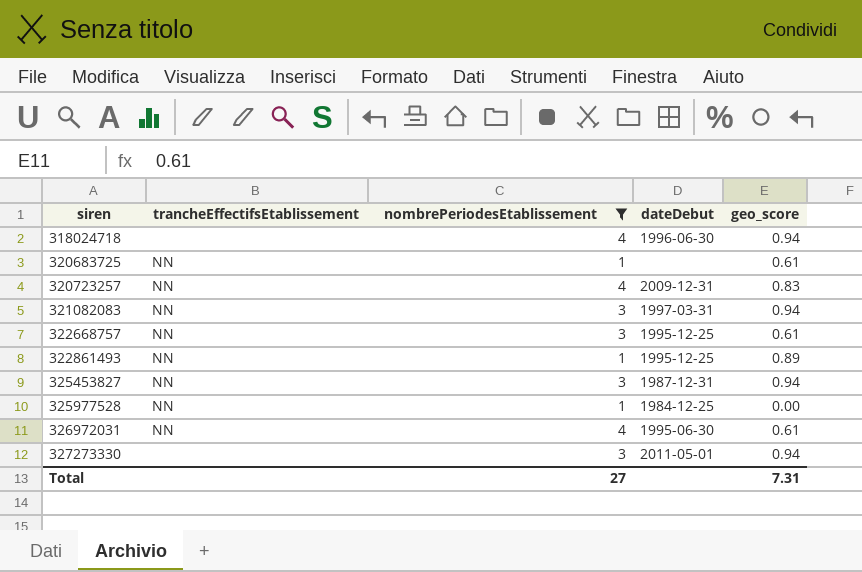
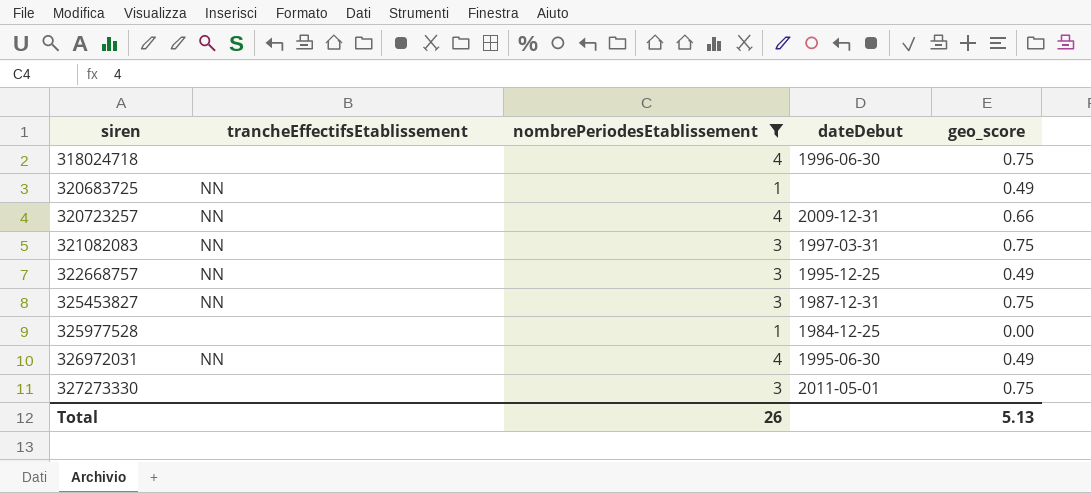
row 322861493: NN | 1 | 1995-12-25 | 0.89 -> none
318024718 | geo_score: 0.94 -> 0.75
320683725 | geo_score: 0.61 -> 0.49
320723257 | geo_score: 0.83 -> 0.66
321082083 | geo_score: 0.94 -> 0.75
322668757 | geo_score: 0.61 -> 0.49
325453827 | geo_score: 0.94 -> 0.75
325977528 | trancheEffectifsEtablissement: NN -> none
326972031 | geo_score: 0.61 -> 0.49
327273330 | geo_score: 0.94 -> 0.75
Total | nombrePeriodesEtablissement: 27 -> 26
Total | geo_score: 7.31 -> 5.13

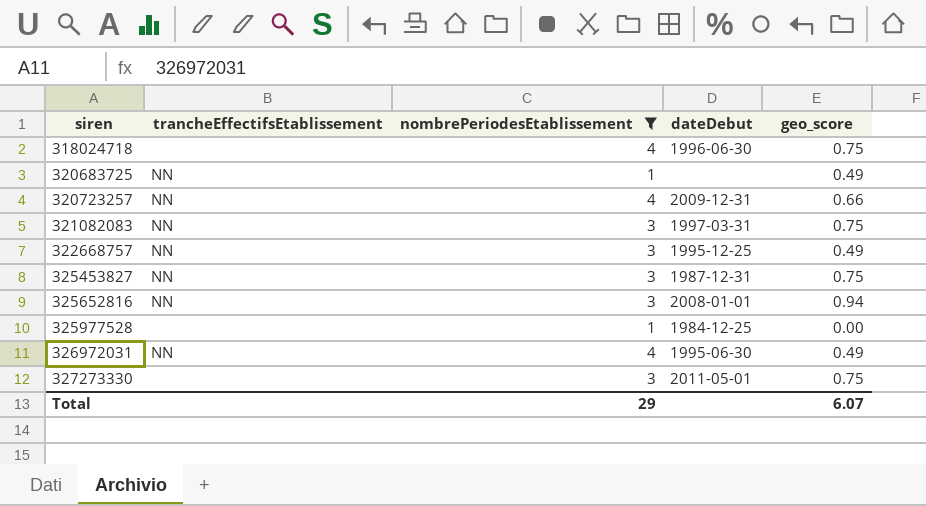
row 325652816: none -> NN | 3 | 2008-01-01 | 0.94
Total | nombrePeriodesEtablissement: 26 -> 29
Total | geo_score: 5.13 -> 6.07

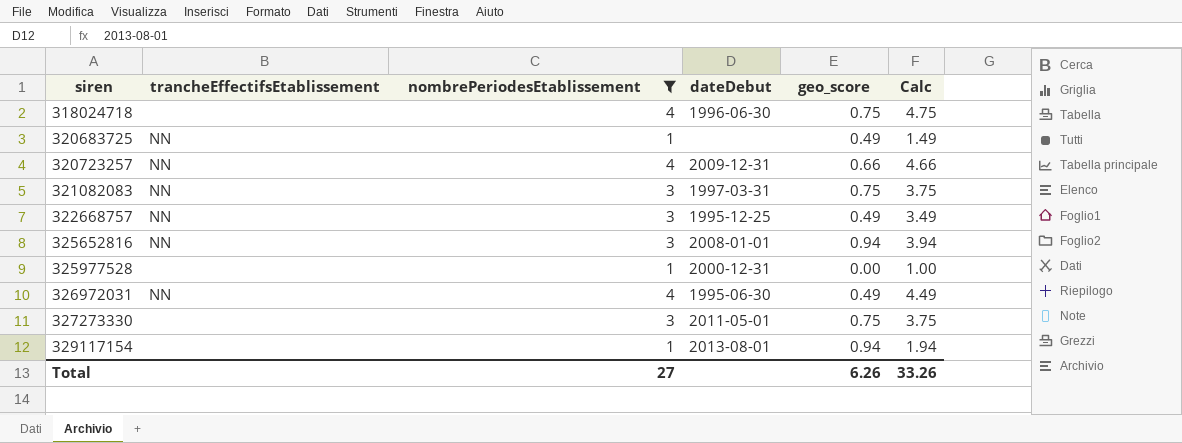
column Calc | formula: none -> [nombrePeriodesEtablissement] + [geo_score]
row 325453827: NN | 3 | 1987-12-31 | 0.75 -> none
325977528 | dateDebut: 1984-12-25 -> 2000-12-31
row 329117154: none -> none | 1 | 2013-08-01 | 0.94 | 1.94
Total | nombrePeriodesEtablissement: 29 -> 27
Total | geo_score: 6.07 -> 6.26

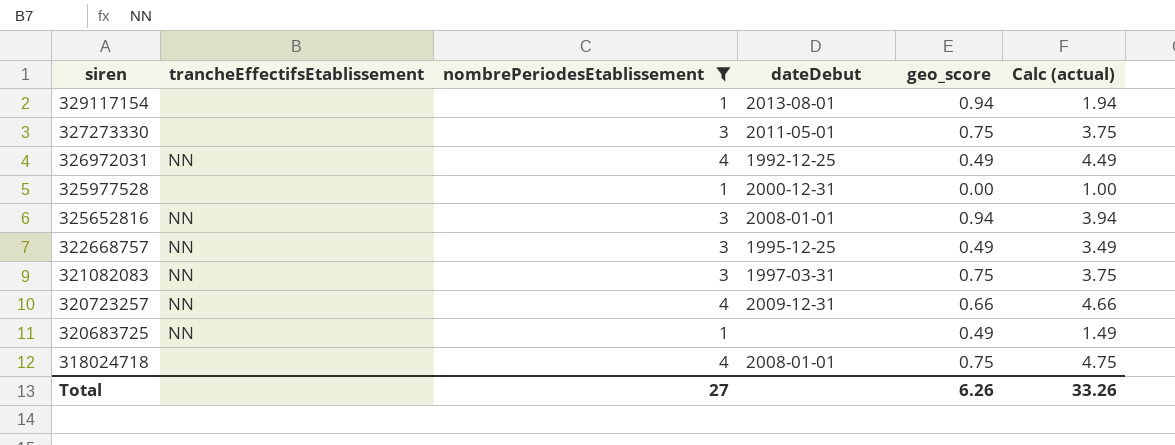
row order: siren ascending -> siren descending
column name: Calc -> Calc (actual)
326972031 | dateDebut: 1995-06-30 -> 1992-12-25
318024718 | dateDebut: 1996-06-30 -> 2008-01-01

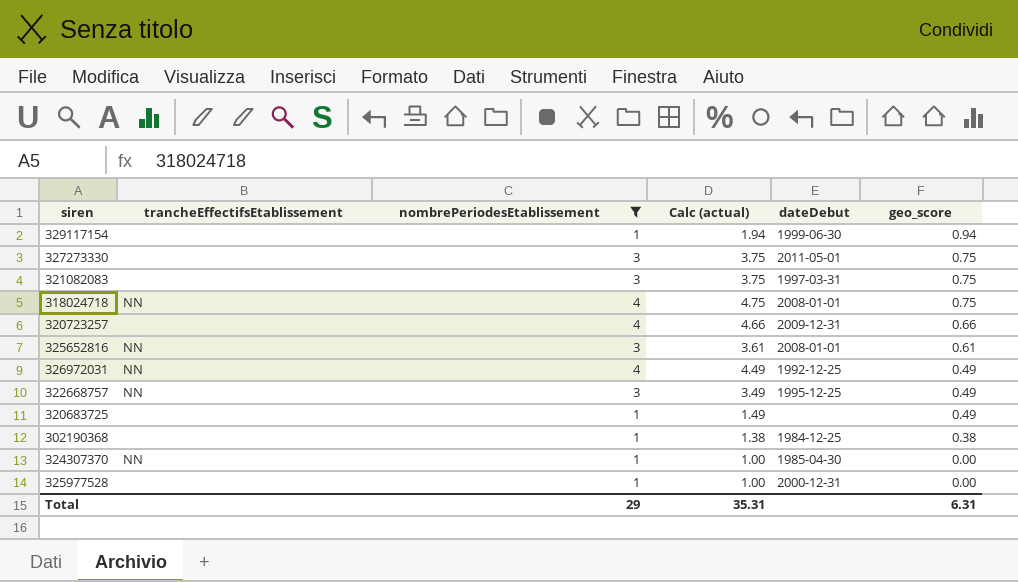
row order: siren descending -> geo_score descending
column Calc (actual) | position: 6 -> 4
329117154 | dateDebut: 2013-08-01 -> 1999-06-30
321082083 | trancheEffectifsEtablissement: NN -> none
318024718 | trancheEffectifsEtablissement: none -> NN
320723257 | trancheEffectifsEtablissement: NN -> none
325652816 | Calc (actual): 3.94 -> 3.61
325652816 | geo_score: 0.94 -> 0.61
320683725 | trancheEffectifsEtablissement: NN -> none
row 302190368: none -> none | 1 | 1.38 | 1984-12-25 | 0.38
row 324307370: none -> NN | 1 | 1.00 | 1985-04-30 | 0.00
Total | nombrePeriodesEtablissement: 27 -> 29
Total | Calc (actual): 33.26 -> 35.31
Total | geo_score: 6.26 -> 6.31

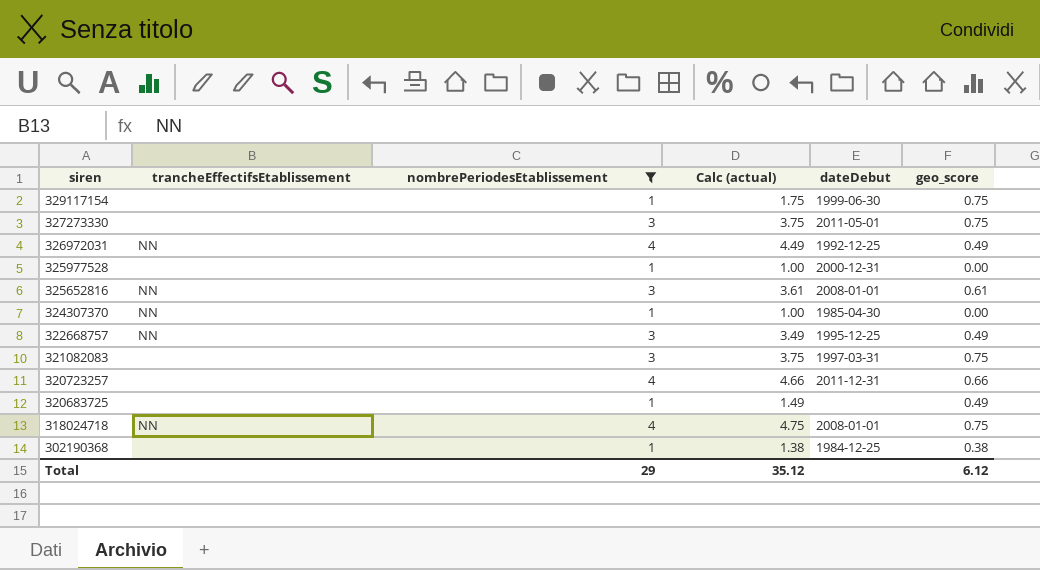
row order: geo_score descending -> siren descending
329117154 | Calc (actual): 1.94 -> 1.75
329117154 | geo_score: 0.94 -> 0.75
320723257 | dateDebut: 2009-12-31 -> 2011-12-31
Total | Calc (actual): 35.31 -> 35.12
Total | geo_score: 6.31 -> 6.12

